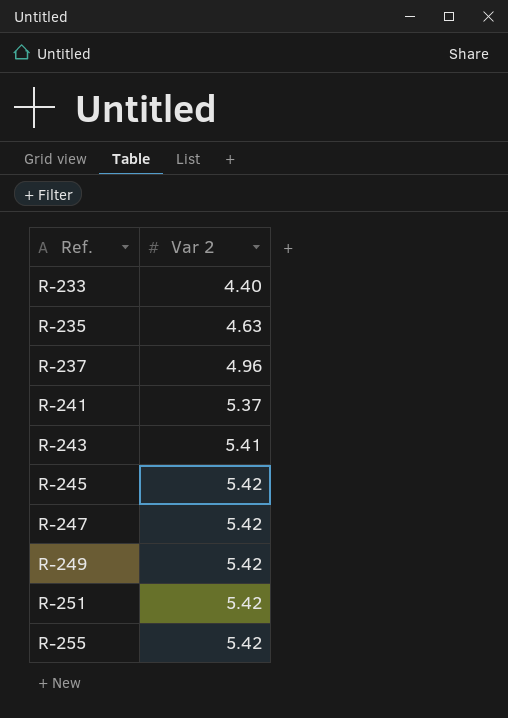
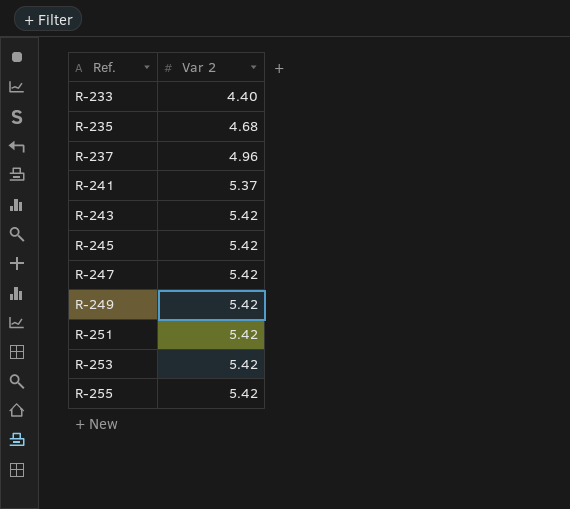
R-235 | Var 2: 4.63 -> 4.68
R-243 | Var 2: 5.41 -> 5.42
row R-253: none -> 5.42

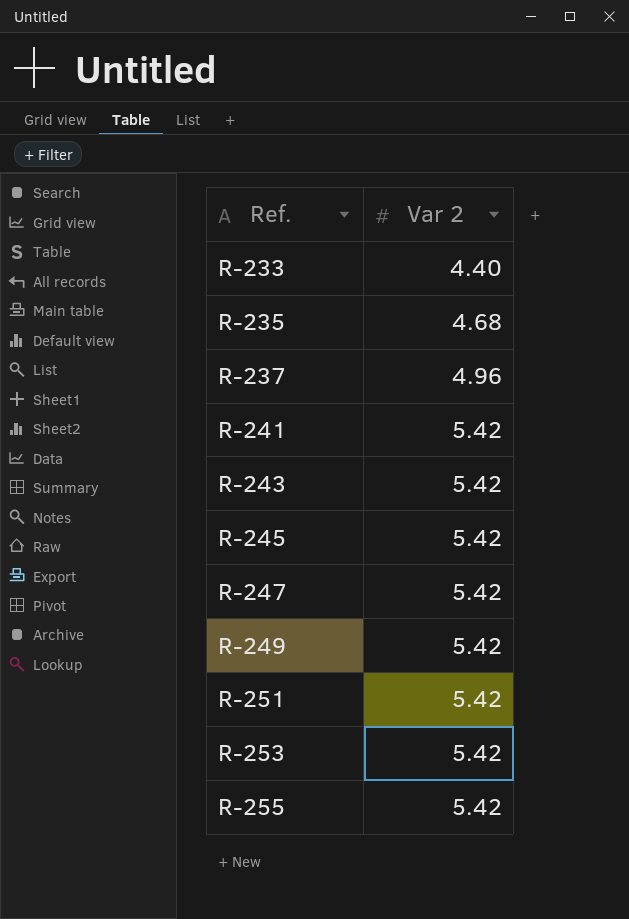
R-241 | Var 2: 5.37 -> 5.42

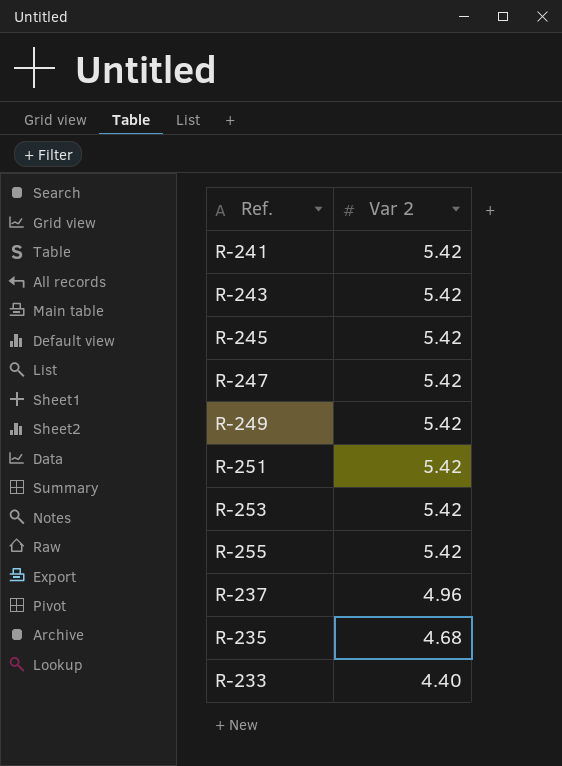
row order: Ref. ascending -> Var 2 descending

